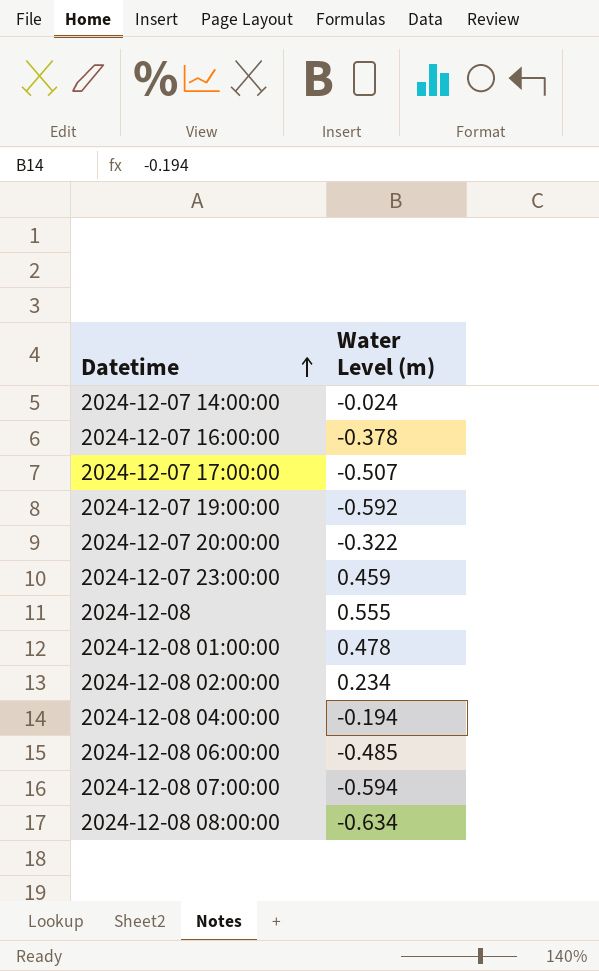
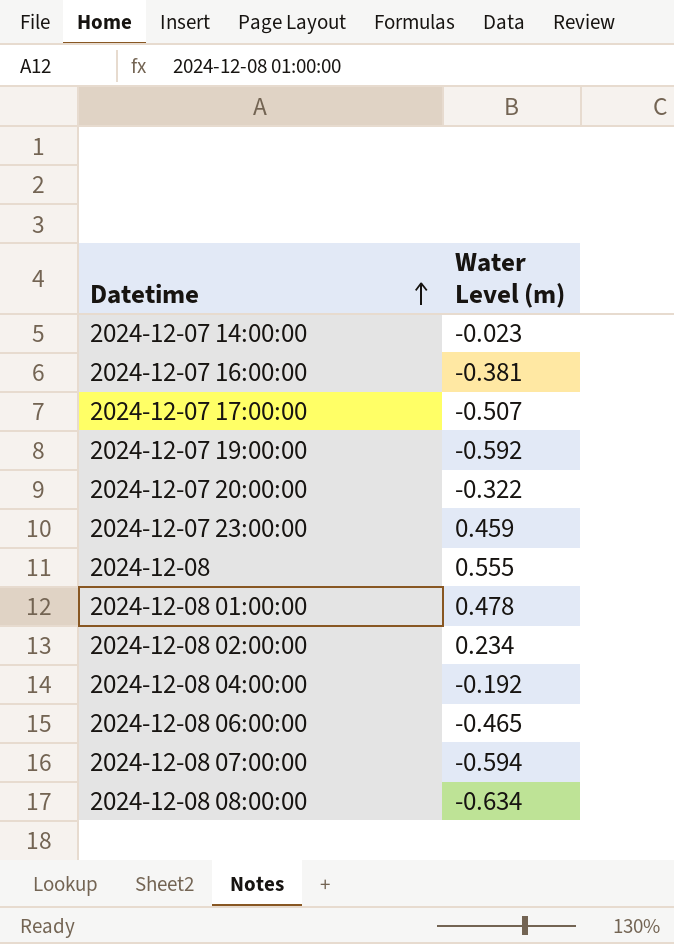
2024-12-07 14:00:00 | Water Level (m): -0.024 -> -0.023
2024-12-07 16:00:00 | Water Level (m): -0.378 -> -0.381
2024-12-08 04:00:00 | Water Level (m): -0.194 -> -0.192
2024-12-08 06:00:00 | Water Level (m): -0.485 -> -0.465

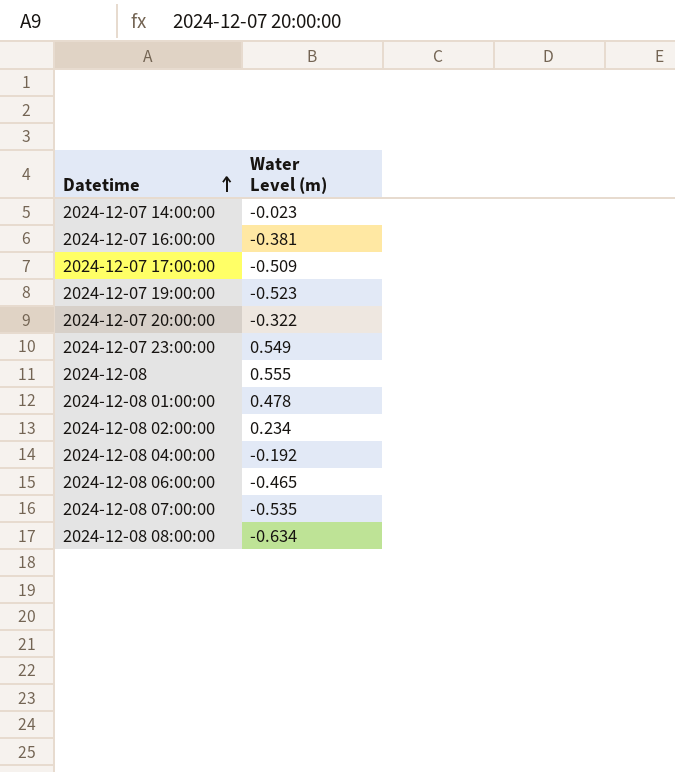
2024-12-07 17:00:00 | Water Level (m): -0.507 -> -0.509
2024-12-07 19:00:00 | Water Level (m): -0.592 -> -0.523
2024-12-07 23:00:00 | Water Level (m): 0.459 -> 0.549
2024-12-08 07:00:00 | Water Level (m): -0.594 -> -0.535

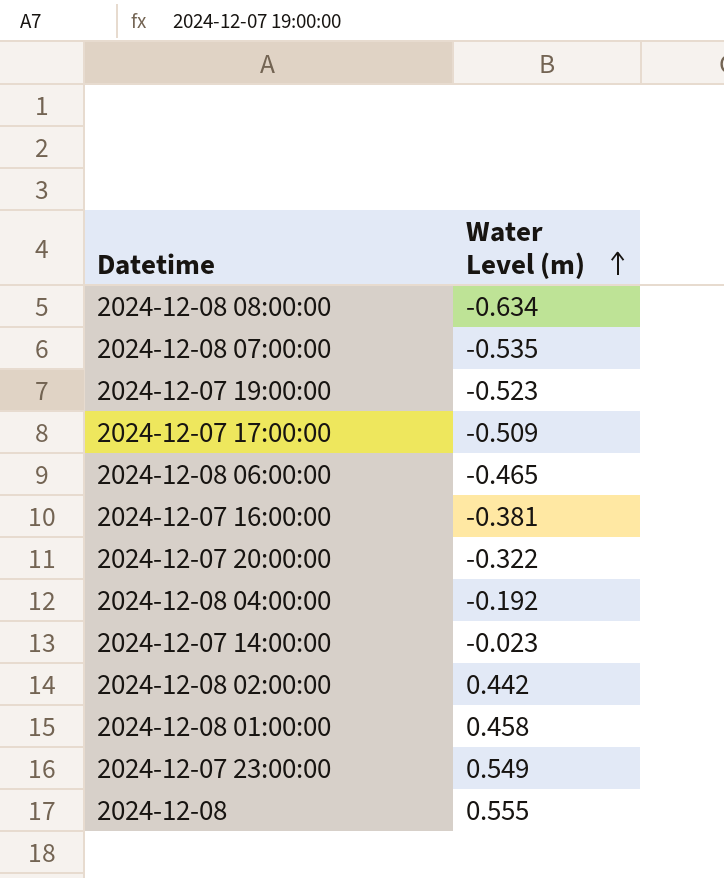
row order: Datetime ascending -> Water Level (m) ascending
2024-12-08 02:00:00 | Water Level (m): 0.234 -> 0.442
2024-12-08 01:00:00 | Water Level (m): 0.478 -> 0.458

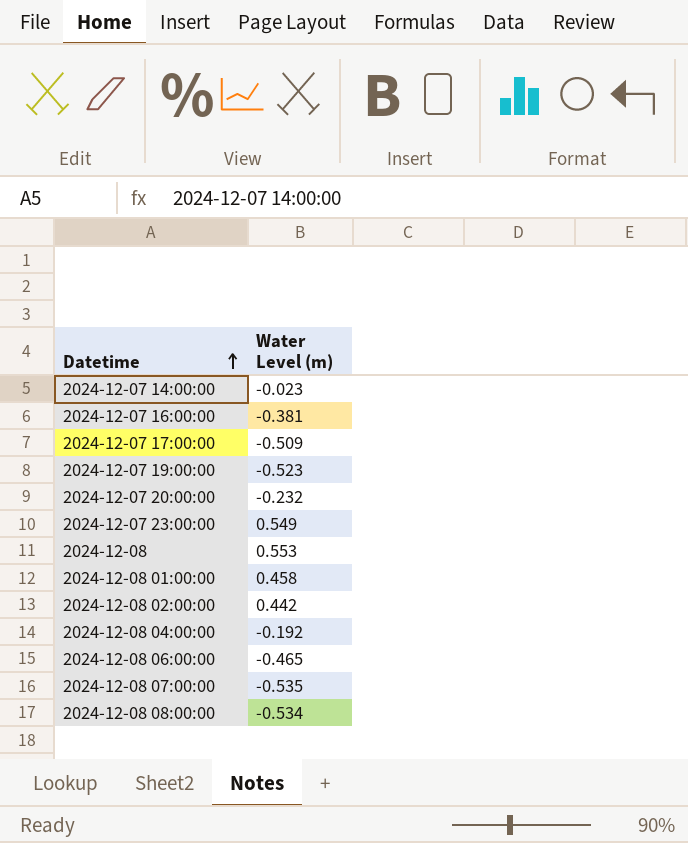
row order: Water Level (m) ascending -> Datetime ascending
2024-12-07 20:00:00 | Water Level (m): -0.322 -> -0.232
2024-12-08 | Water Level (m): 0.555 -> 0.553
2024-12-08 08:00:00 | Water Level (m): -0.634 -> -0.534

